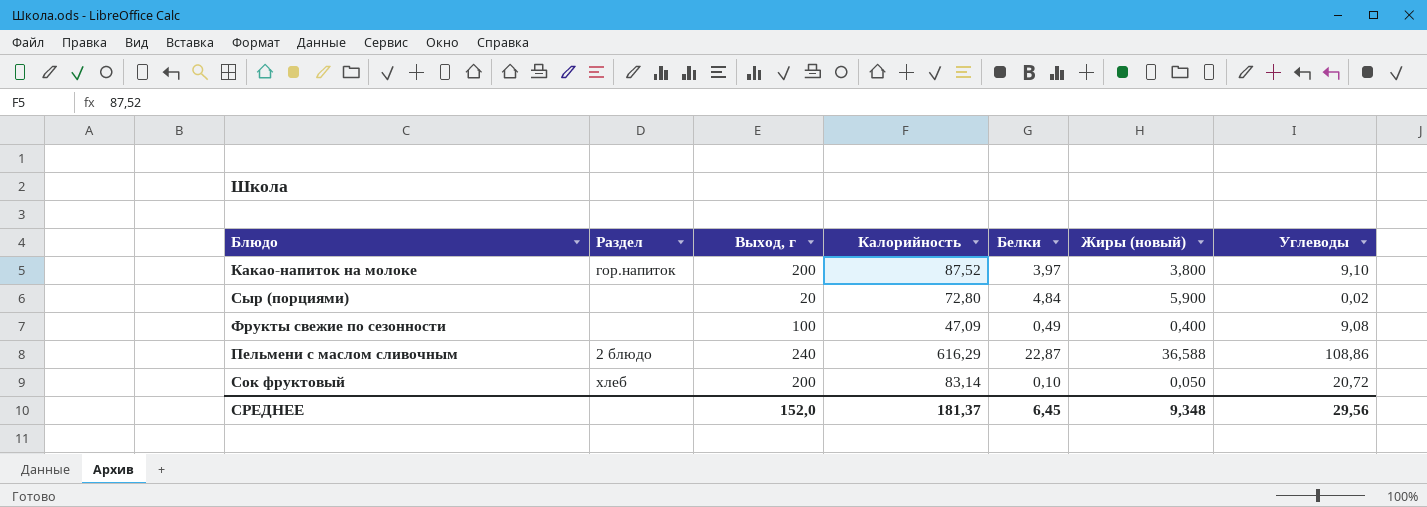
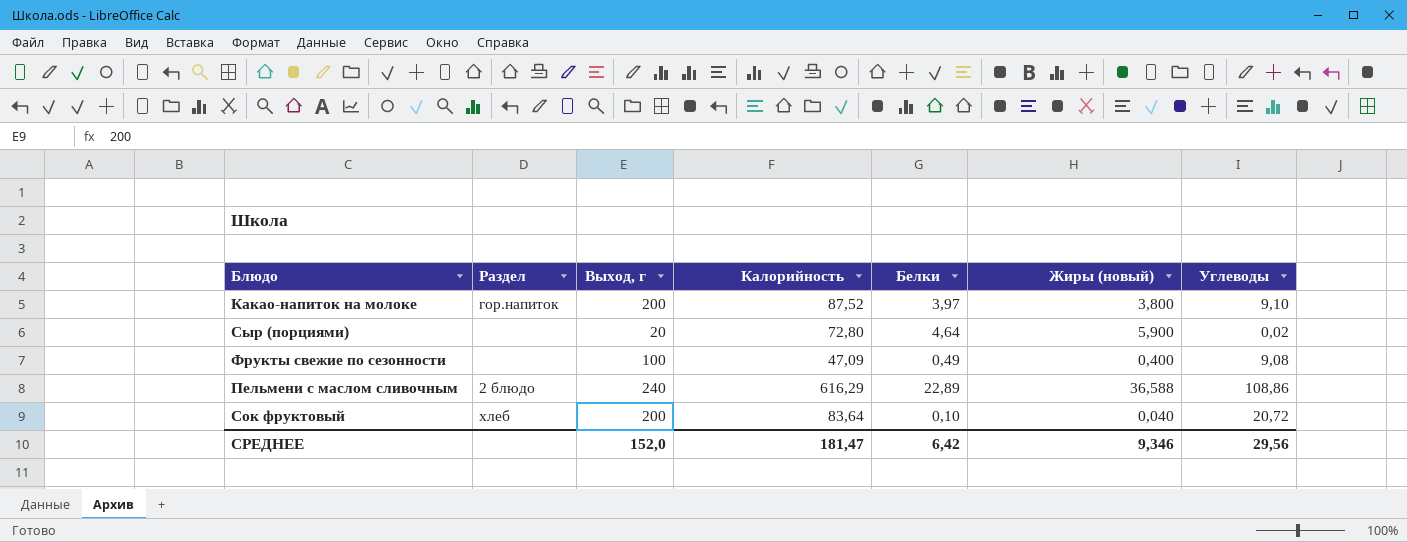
Сыр (порциями) | Белки: 4,84 -> 4,64
Пельмени с маслом сливочным | Белки: 22,87 -> 22,89
Сок фруктовый | Калорийность: 83,14 -> 83,64
Сок фруктовый | Жиры (новый): 0,050 -> 0,040
СРЕДНЕЕ | Калорийность: 181,37 -> 181,47
СРЕДНЕЕ | Белки: 6,45 -> 6,42
СРЕДНЕЕ | Жиры (новый): 9,348 -> 9,346

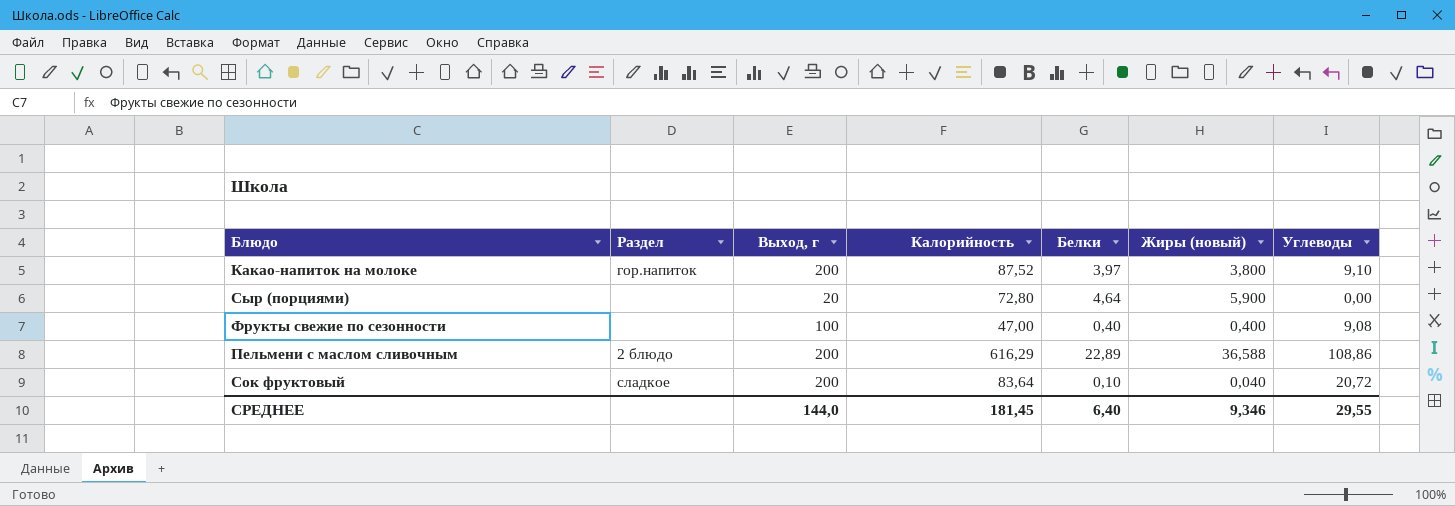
Сыр (порциями) | Углеводы: 0,02 -> 0,00
Фрукты свежие по сезонности | Калорийность: 47,09 -> 47,00
Фрукты свежие по сезонности | Белки: 0,49 -> 0,40
Пельмени с маслом сливочным | Выход, г: 240 -> 200
Сок фруктовый | Раздел: хлеб -> сладкое
СРЕДНЕЕ | Выход, г: 152,0 -> 144,0
СРЕДНЕЕ | Калорийность: 181,47 -> 181,45
СРЕДНЕЕ | Белки: 6,42 -> 6,40
СРЕДНЕЕ | Углеводы: 29,56 -> 29,55

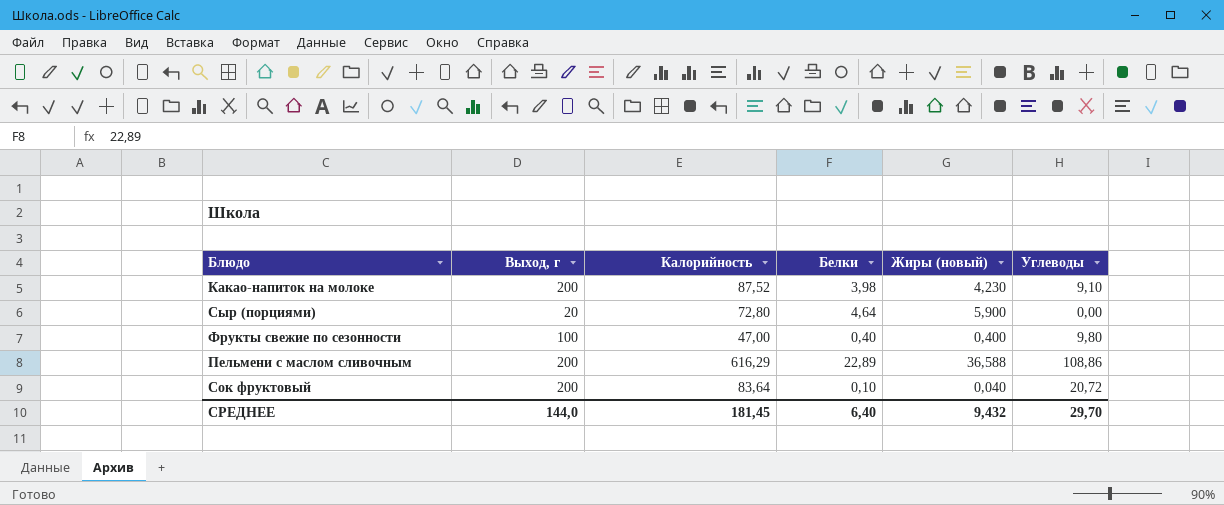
column Раздел | position: 2 -> none
Какао-напиток на молоке | Белки: 3,97 -> 3,98
Какао-напиток на молоке | Жиры (новый): 3,800 -> 4,230
Фрукты свежие по сезонности | Углеводы: 9,08 -> 9,80
СРЕДНЕЕ | Жиры (новый): 9,346 -> 9,432
СРЕДНЕЕ | Углеводы: 29,55 -> 29,70

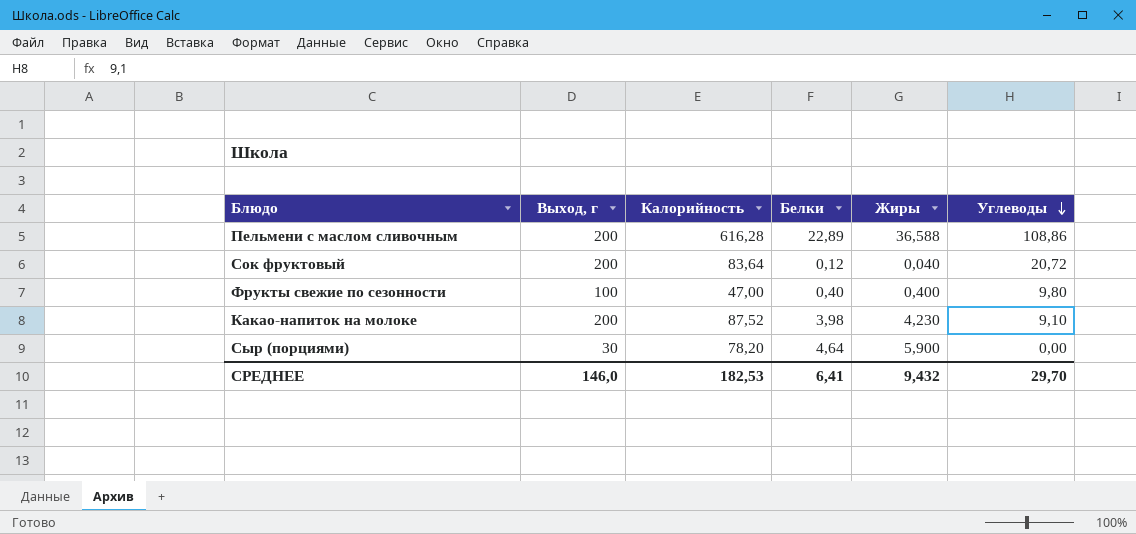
row order: none -> Углеводы descending
column name: Жиры (новый) -> Жиры
Пельмени с маслом сливочным | Калорийность: 616,29 -> 616,28
Сок фруктовый | Белки: 0,10 -> 0,12
Сыр (порциями) | Выход, г: 20 -> 30
Сыр (порциями) | Калорийность: 72,80 -> 78,20
СРЕДНЕЕ | Выход, г: 144,0 -> 146,0
СРЕДНЕЕ | Калорийность: 181,45 -> 182,53
СРЕДНЕЕ | Белки: 6,40 -> 6,41

